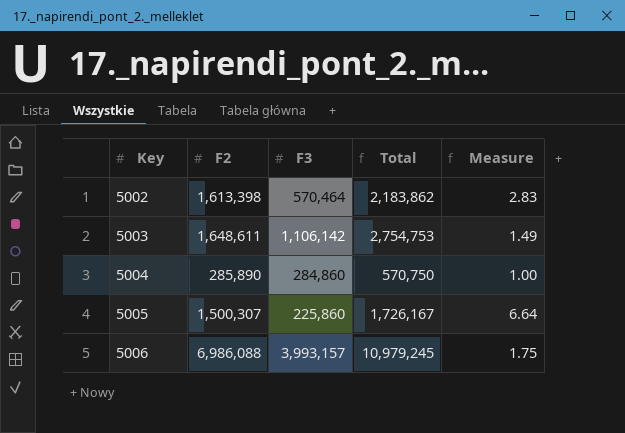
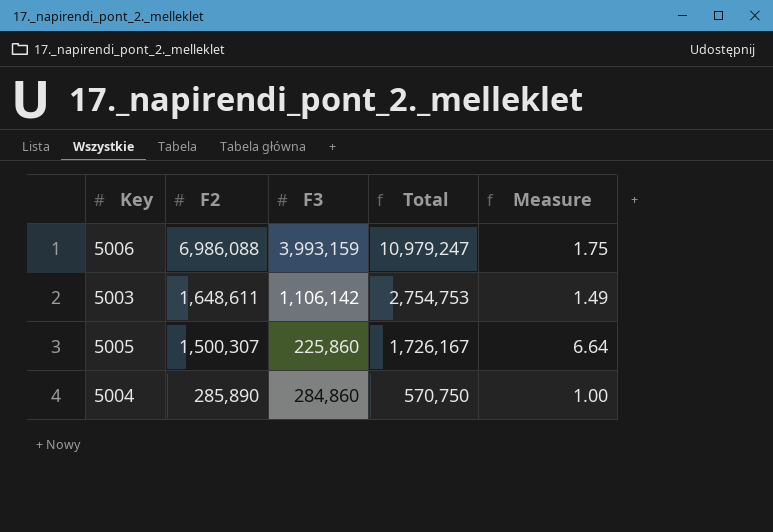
row order: Key ascending -> F2 descending
row 5002: 1,613,398 | 570,464 | 2,183,862 | 2.83 -> none
5006 | F3: 3,993,157 -> 3,993,159
5006 | Total: 10,979,245 -> 10,979,247

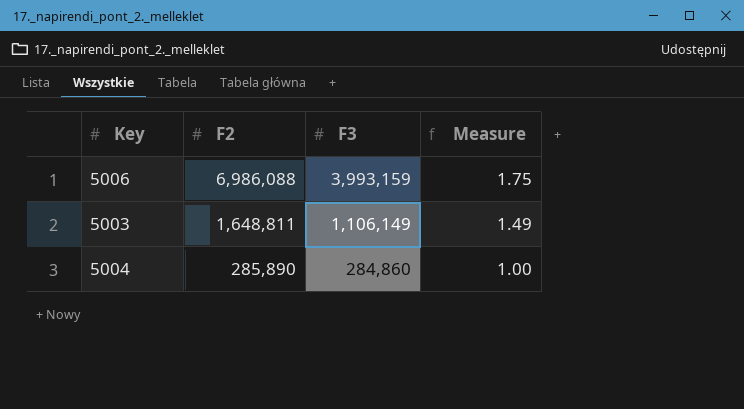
column Total | formula: [F2] + [F3] -> none
row 5005: 1,500,307 | 225,860 | 1,726,167 | 6.64 -> none
5003 | F2: 1,648,611 -> 1,648,811
5003 | F3: 1,106,142 -> 1,106,149

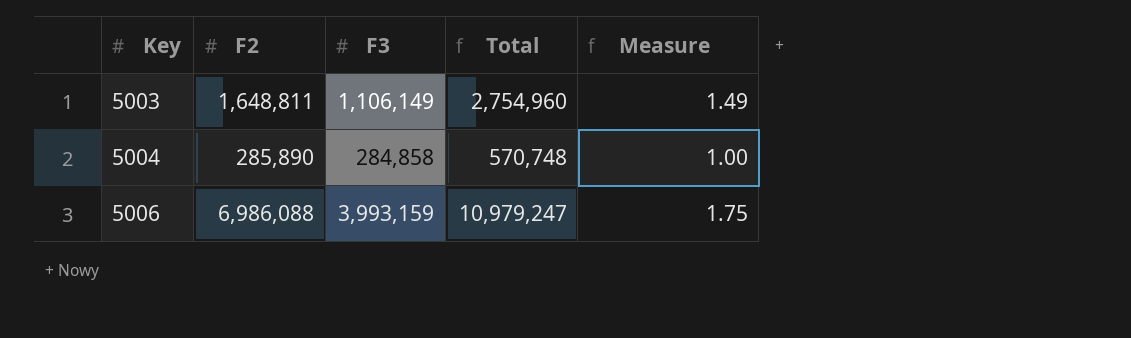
row order: F2 descending -> Key ascending
column Total | formula: none -> [F2] + [F3]
5004 | F3: 284,860 -> 284,858

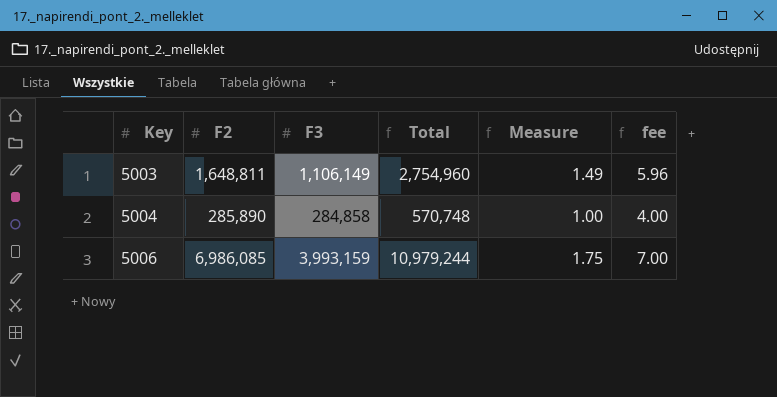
column fee | formula: none -> [Measure] * 4
5006 | F2: 6,986,088 -> 6,986,085
5006 | Total: 10,979,247 -> 10,979,244

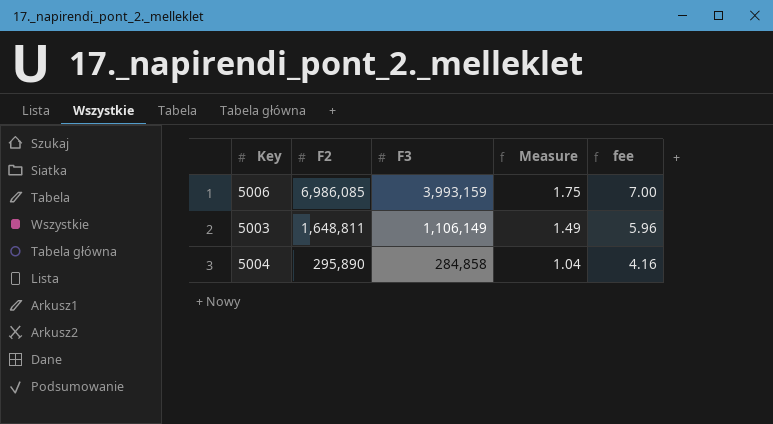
row order: Key ascending -> F2 descending
column Total | formula: [F2] + [F3] -> none
5004 | F2: 285,890 -> 295,890
5004 | Measure: 1.00 -> 1.04
5004 | fee: 4.00 -> 4.16

